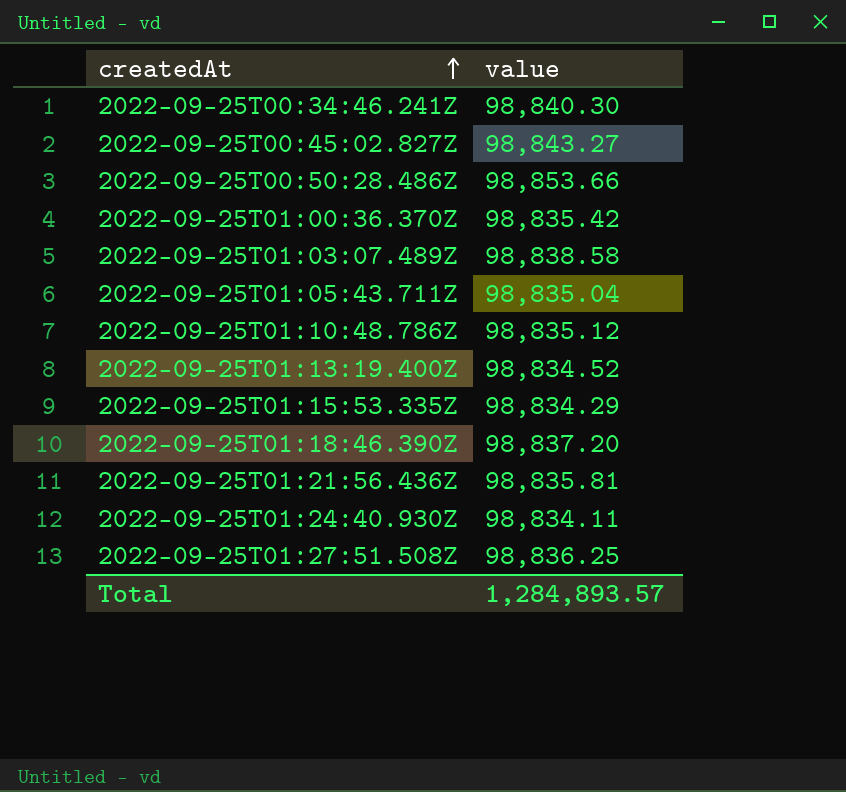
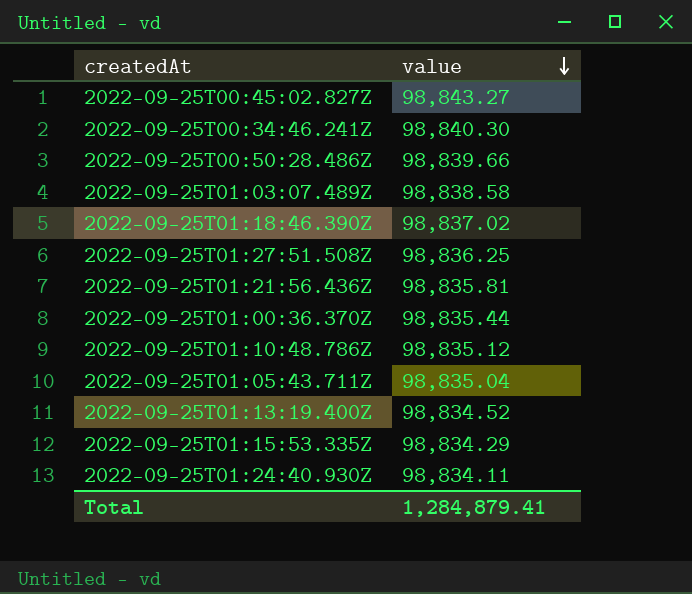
row order: createdAt ascending -> value descending
2022-09-25T00:50:28.486Z | value: 98,853.66 -> 98,839.66
2022-09-25T01:18:46.390Z | value: 98,837.20 -> 98,837.02
2022-09-25T01:00:36.370Z | value: 98,835.42 -> 98,835.44
Total | value: 1,284,893.57 -> 1,284,879.41

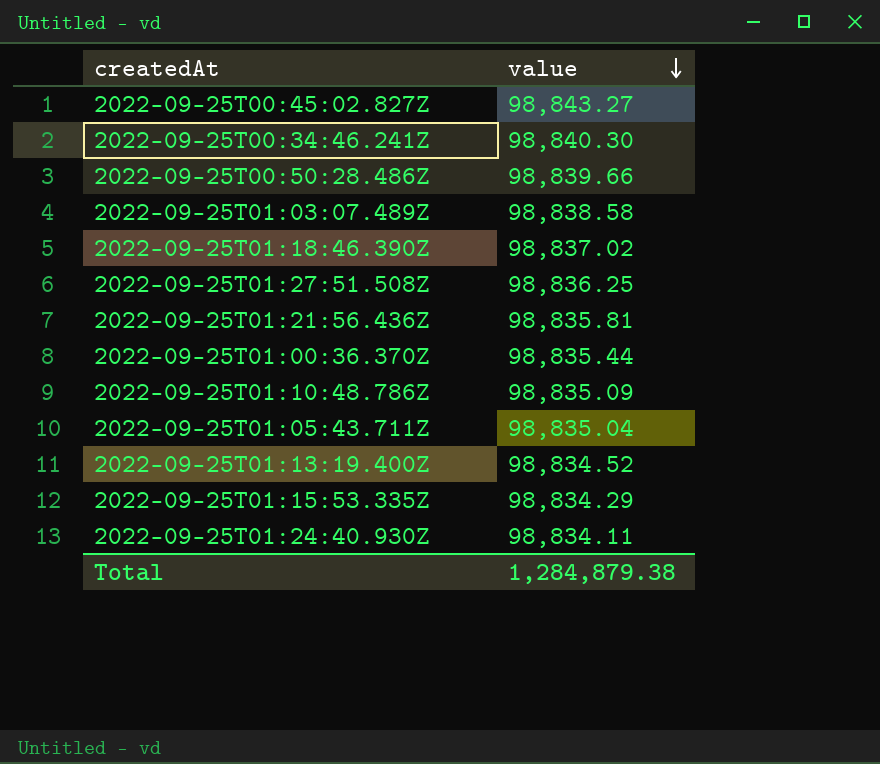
2022-09-25T01:10:48.786Z | value: 98,835.12 -> 98,835.09
Total | value: 1,284,879.41 -> 1,284,879.38

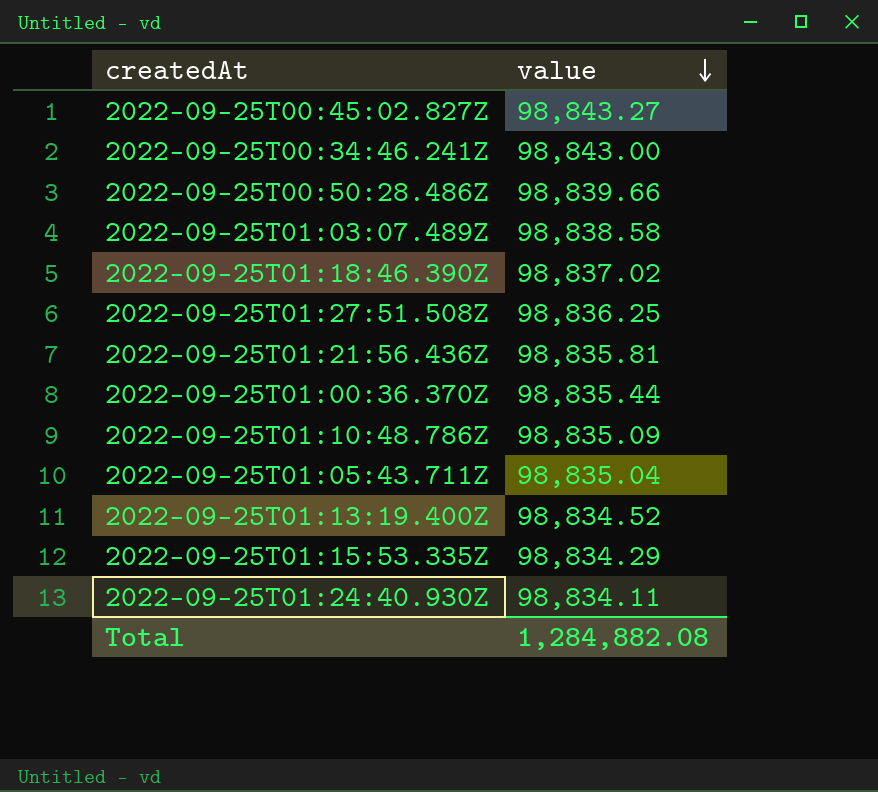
2022-09-25T00:34:46.241Z | value: 98,840.30 -> 98,843.00
Total | value: 1,284,879.38 -> 1,284,882.08

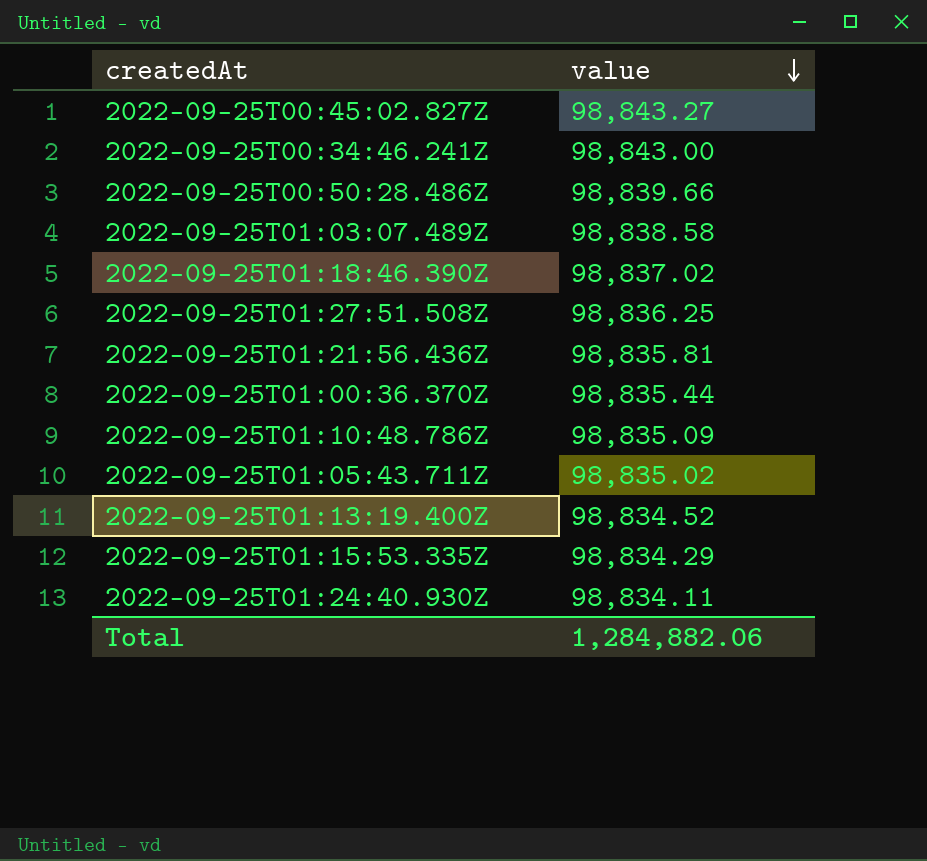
2022-09-25T01:05:43.711Z | value: 98,835.04 -> 98,835.02
Total | value: 1,284,882.08 -> 1,284,882.06

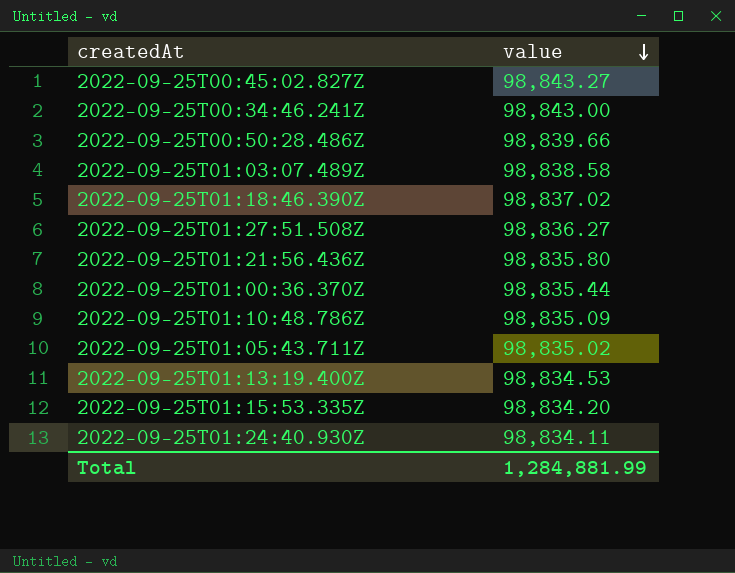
2022-09-25T01:27:51.508Z | value: 98,836.25 -> 98,836.27
2022-09-25T01:21:56.436Z | value: 98,835.81 -> 98,835.80
2022-09-25T01:13:19.400Z | value: 98,834.52 -> 98,834.53
2022-09-25T01:15:53.335Z | value: 98,834.29 -> 98,834.20
Total | value: 1,284,882.06 -> 1,284,881.99

